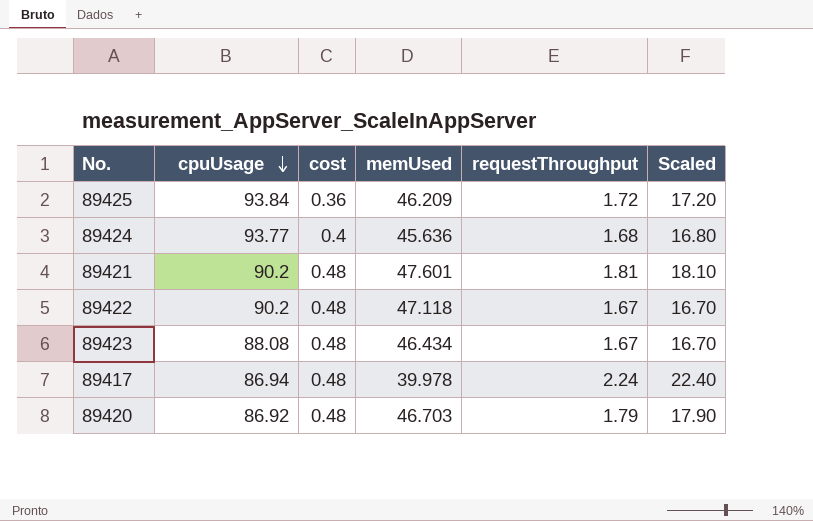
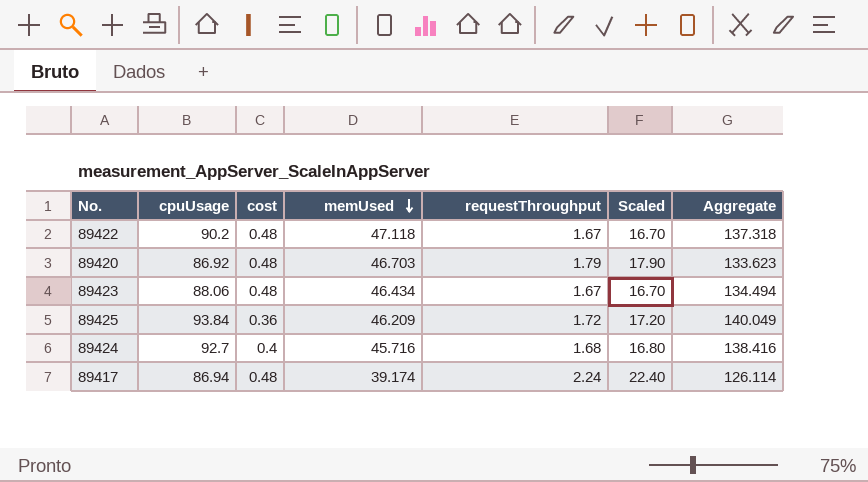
row order: cpuUsage descending -> memUsed descending
column Aggregate | formula: none -> [cpuUsage] + [memUsed]
row 89421: 90.2 | 0.48 | 47.601 | 1.81 | 18.10 -> none
89423 | cpuUsage: 88.08 -> 88.06
89424 | cpuUsage: 93.77 -> 92.7
89424 | memUsed: 45.636 -> 45.716
89417 | memUsed: 39.978 -> 39.174

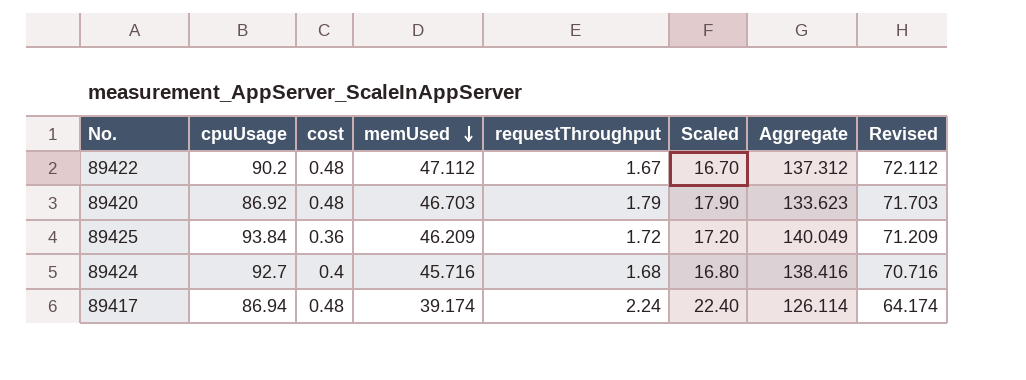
column Revised | formula: none -> [memUsed] + 25
row 89423: 88.06 | 0.48 | 46.434 | 1.67 | 16.70 | 134.494 -> none
89422 | memUsed: 47.118 -> 47.112
89422 | Aggregate: 137.318 -> 137.312

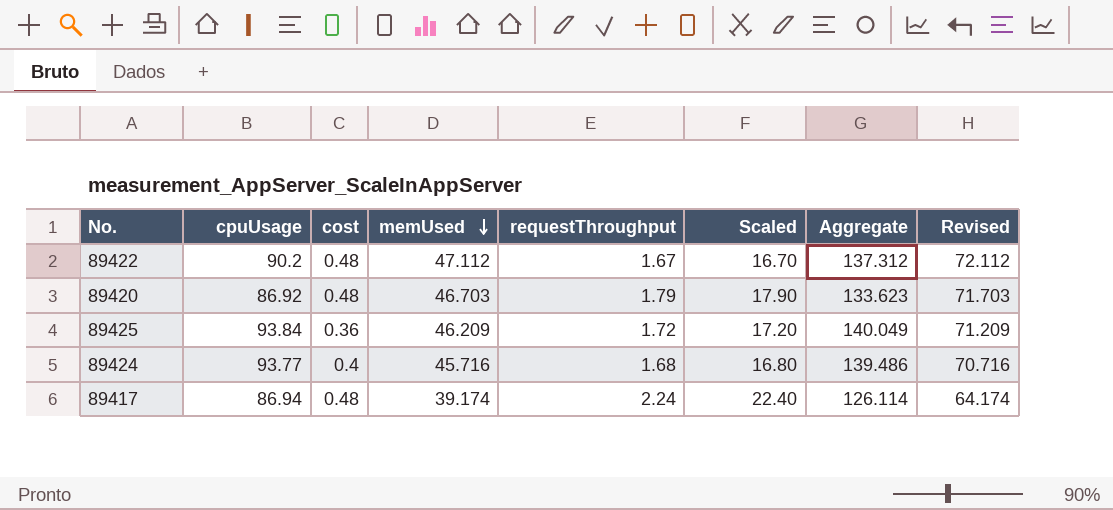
89424 | cpuUsage: 92.7 -> 93.77
89424 | Aggregate: 138.416 -> 139.486

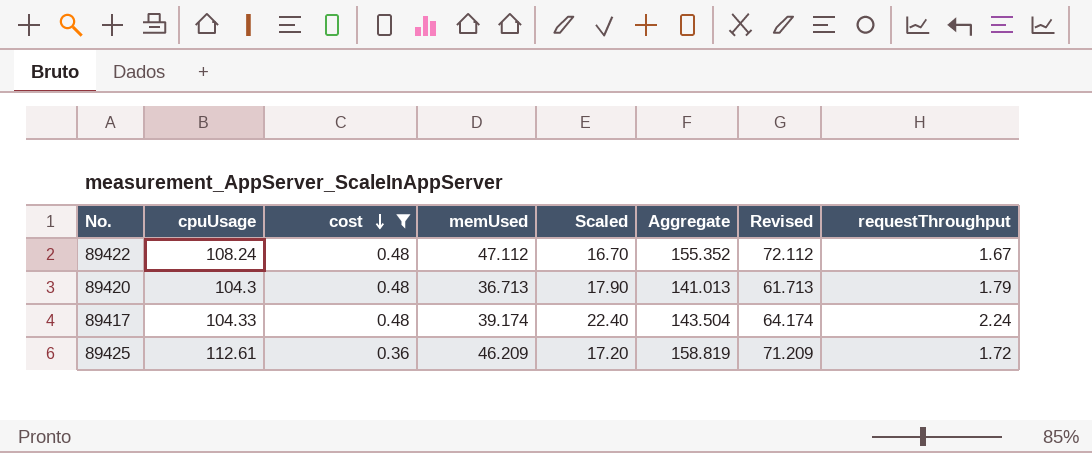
filter: none -> cost != 0.4
row order: memUsed descending -> cost descending
column requestThroughput | position: 5 -> 8
89422 | cpuUsage: 90.2 -> 108.24
89422 | Aggregate: 137.312 -> 155.352
89420 | cpuUsage: 86.92 -> 104.3
89420 | memUsed: 46.703 -> 36.713
89420 | Aggregate: 133.623 -> 141.013
89420 | Revised: 71.703 -> 61.713
89417 | cpuUsage: 86.94 -> 104.33
89417 | Aggregate: 126.114 -> 143.504
89425 | cpuUsage: 93.84 -> 112.61
89425 | Aggregate: 140.049 -> 158.819

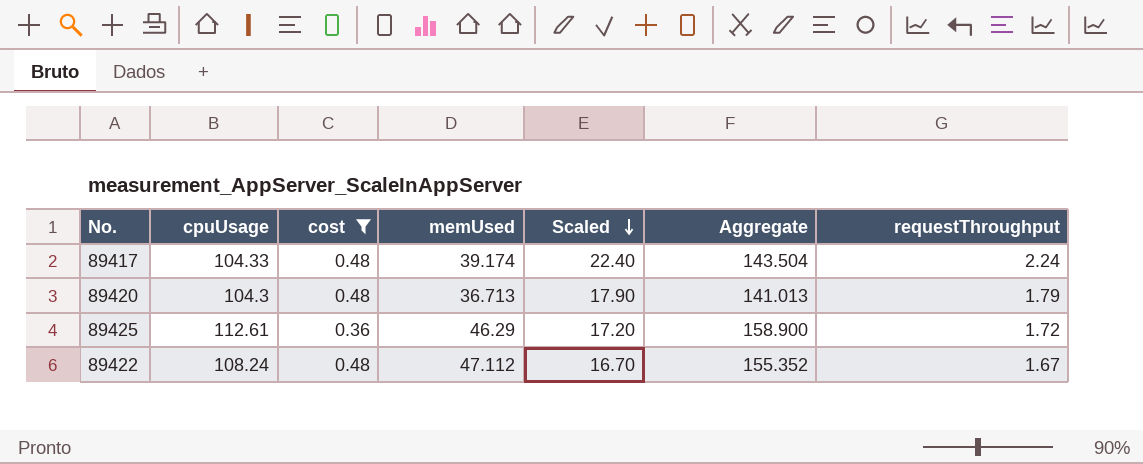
row order: cost descending -> Scaled descending
column Revised | formula: [memUsed] + 25 -> none
89425 | memUsed: 46.209 -> 46.29
89425 | Aggregate: 158.819 -> 158.900

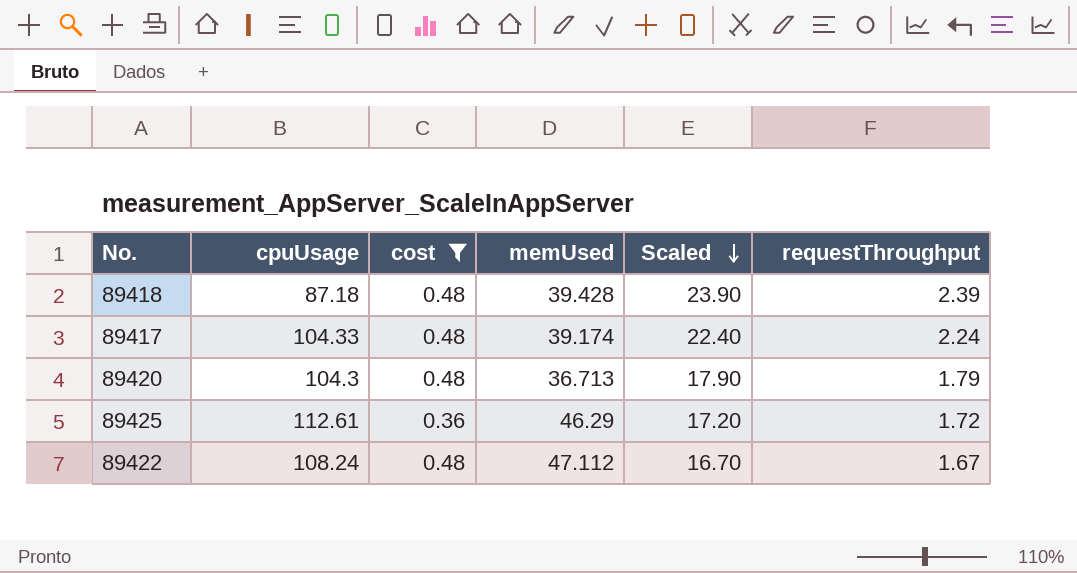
column Aggregate | formula: [cpuUsage] + [memUsed] -> none
row 89418: none -> 87.18 | 0.48 | 39.428 | 23.90 | 2.39

